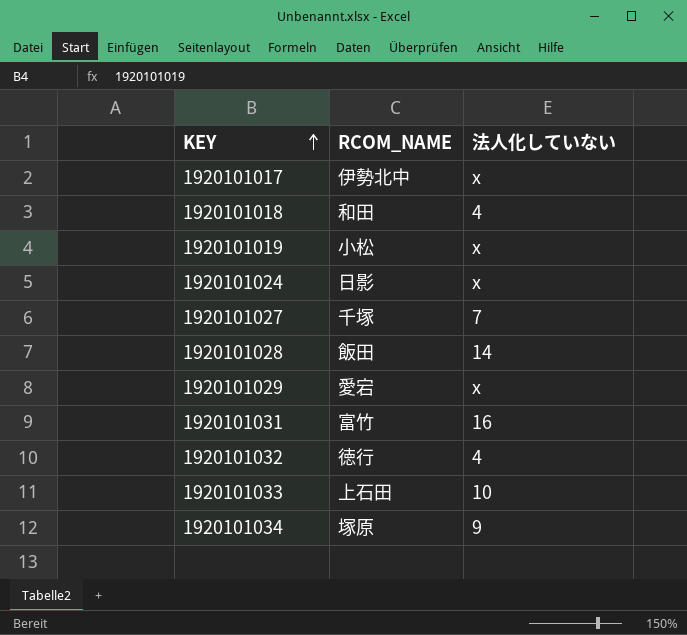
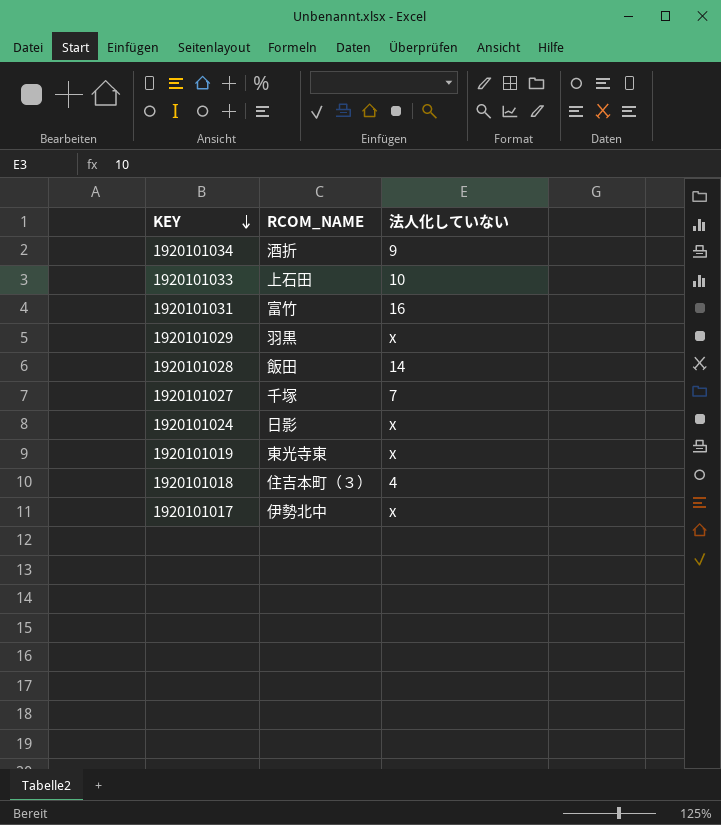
row order: KEY ascending -> KEY descending
row 1920101032: 徳行 | 4 -> none
1920101034 | RCOM_NAME: 塚原 -> 酒折
1920101029 | RCOM_NAME: 愛宕 -> 羽黒
1920101019 | RCOM_NAME: 小松 -> 東光寺東
1920101018 | RCOM_NAME: 和田 -> 住吉本町（３）

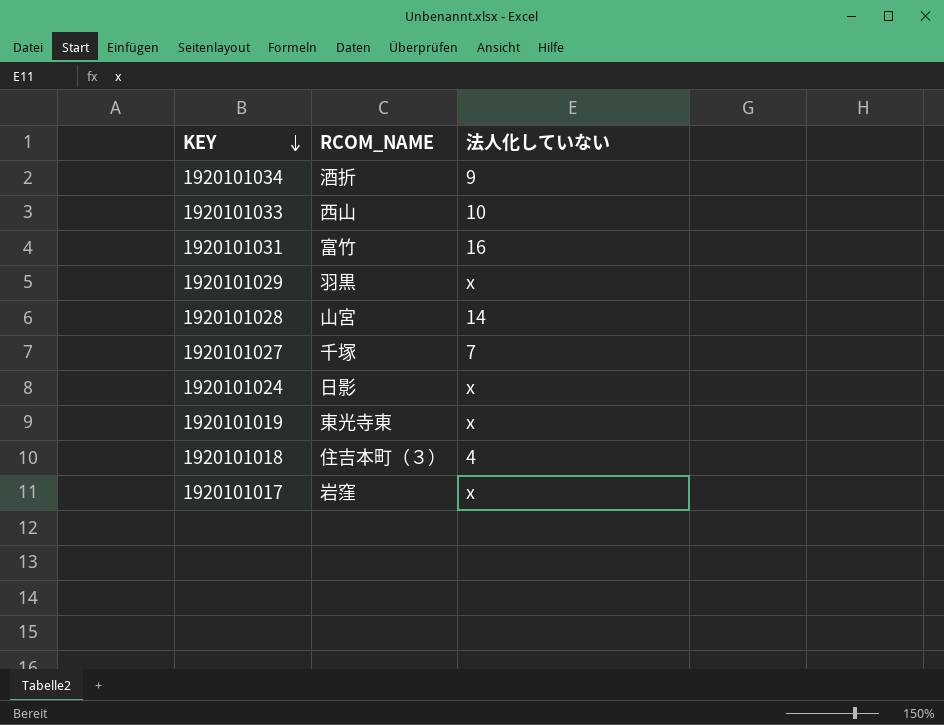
1920101033 | RCOM_NAME: 上石田 -> 西山
1920101028 | RCOM_NAME: 飯田 -> 山宮
1920101017 | RCOM_NAME: 伊勢北中 -> 岩窪

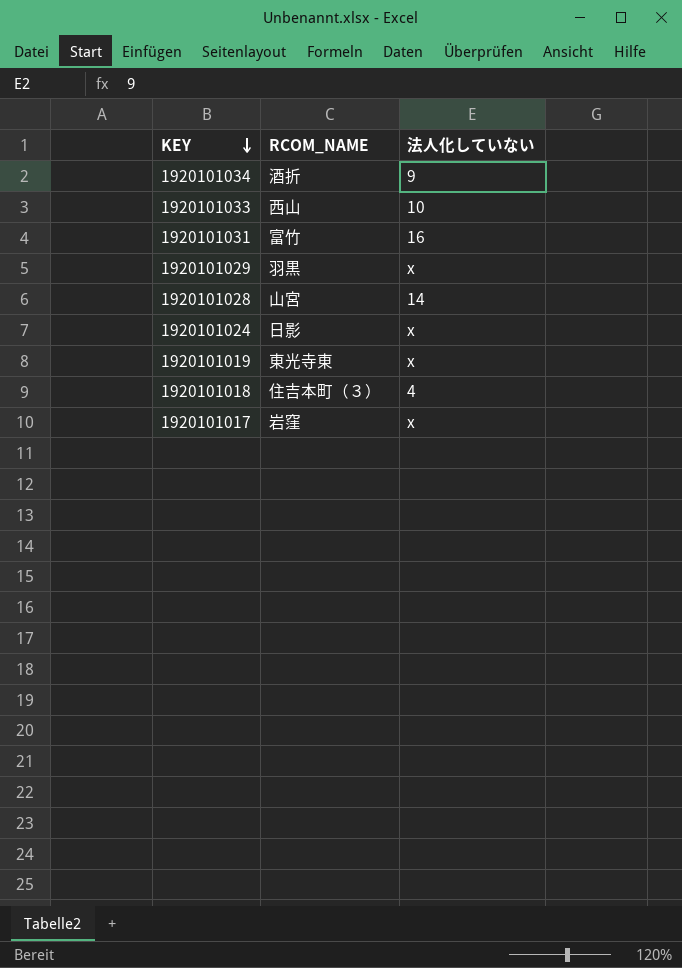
row 1920101027: 千塚 | 7 -> none

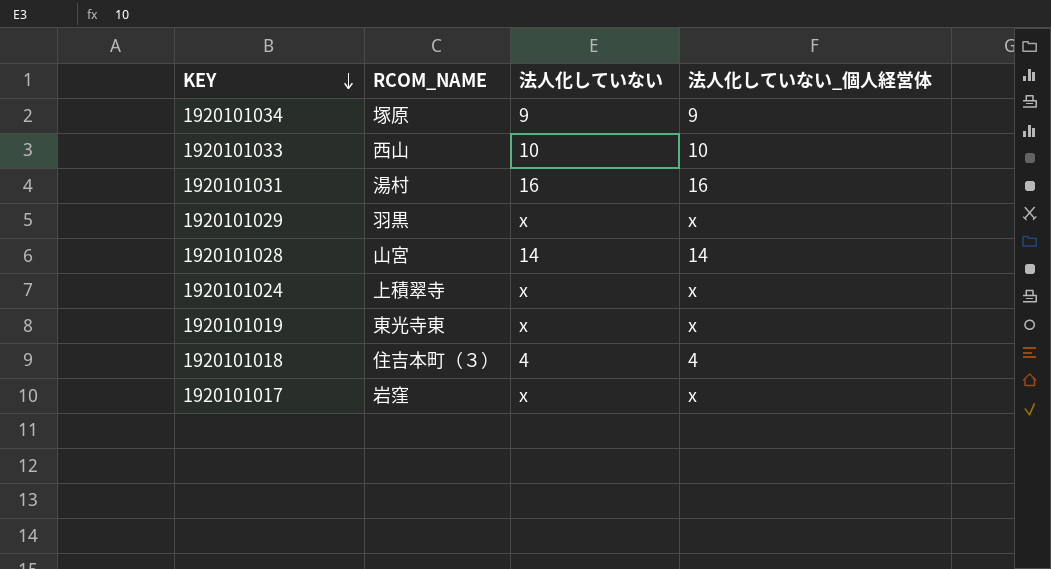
column 法人化していない_個人経営体 | position: none -> 4
1920101034 | RCOM_NAME: 酒折 -> 塚原
1920101031 | RCOM_NAME: 富竹 -> 湯村
1920101024 | RCOM_NAME: 日影 -> 上積翠寺

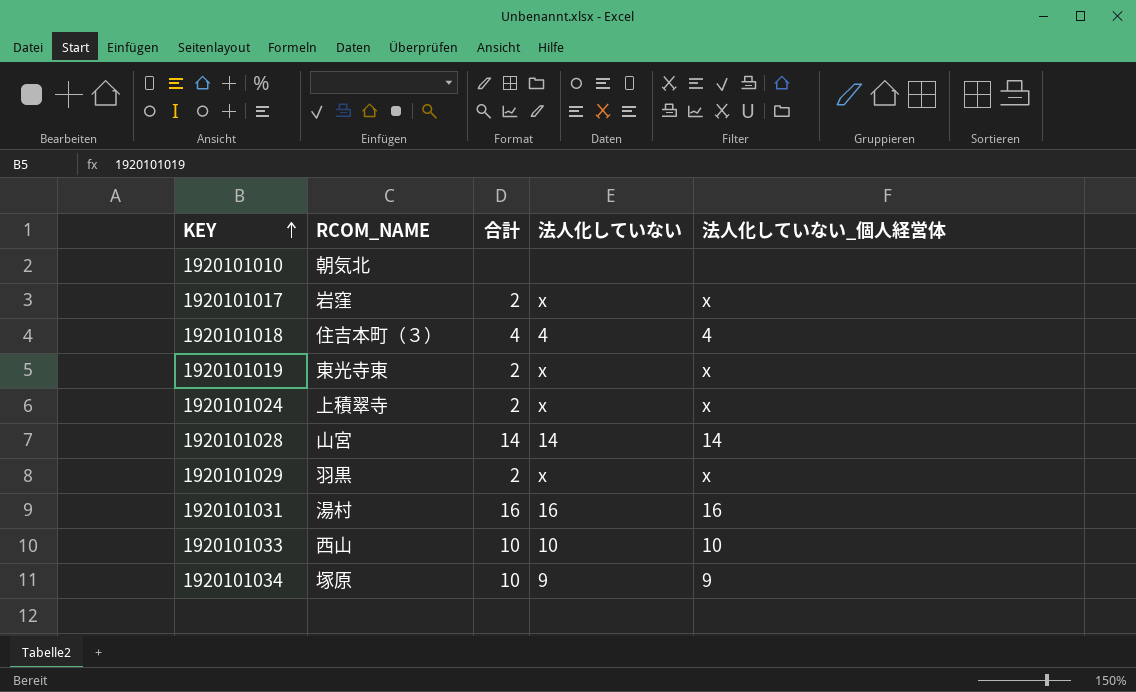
row order: KEY descending -> KEY ascending
column 合計 | position: none -> 3
row 1920101010: none -> 朝気北 | none | none | none

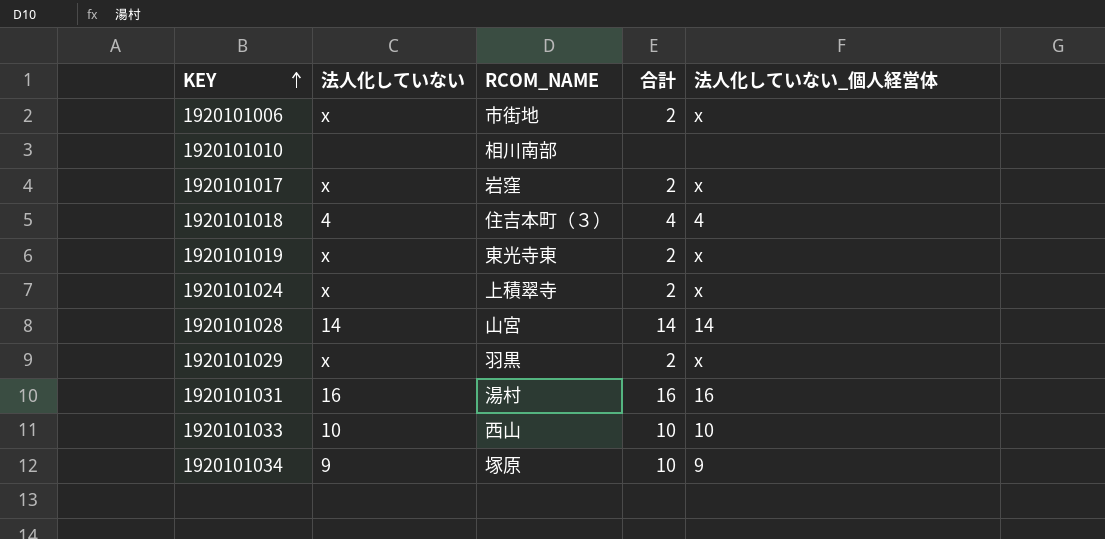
column 法人化していない | position: 4 -> 2
row 1920101006: none -> x | 市街地 | 2 | x
1920101010 | RCOM_NAME: 朝気北 -> 相川南部

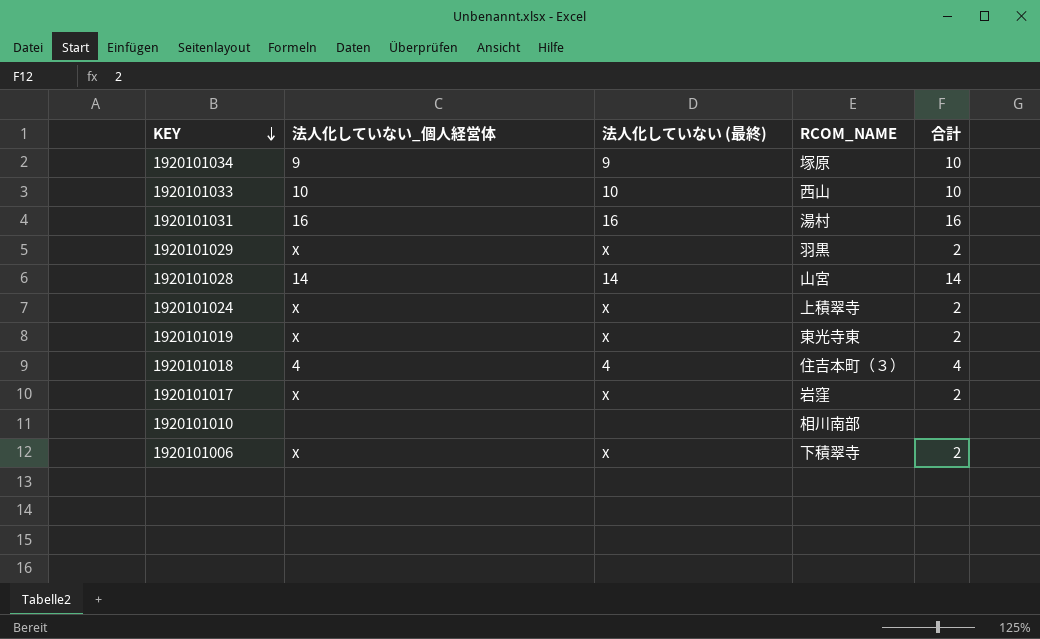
row order: KEY ascending -> KEY descending
column 法人化していない_個人経営体 | position: 5 -> 2
column name: 法人化していない -> 法人化していない (最終)
1920101006 | RCOM_NAME: 市街地 -> 下積翠寺

